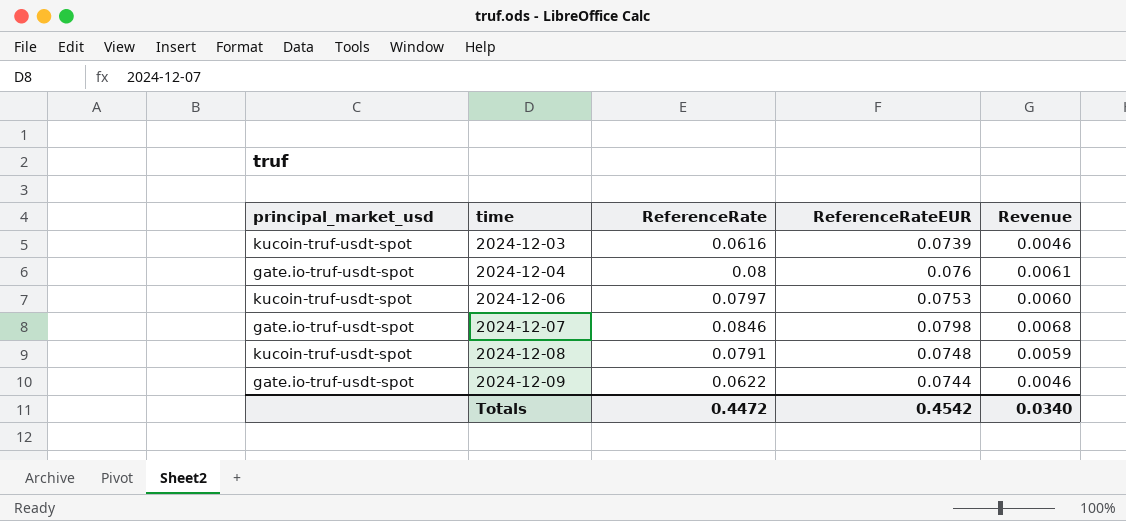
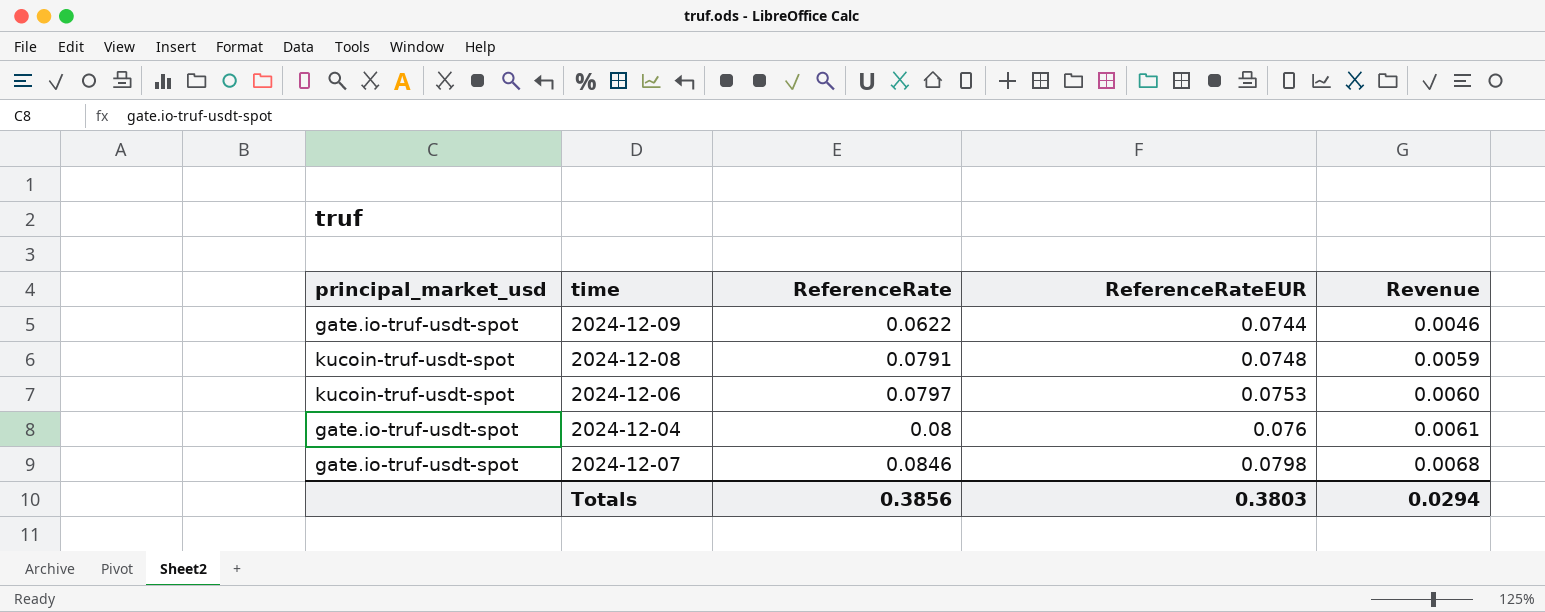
row order: time ascending -> ReferenceRate ascending
row 2024-12-03: kucoin-truf-usdt-spot | 0.0616 | 0.0739 | 0.0046 -> none
Totals | ReferenceRate: 0.4472 -> 0.3856
Totals | ReferenceRateEUR: 0.4542 -> 0.3803
Totals | Revenue: 0.0340 -> 0.0294

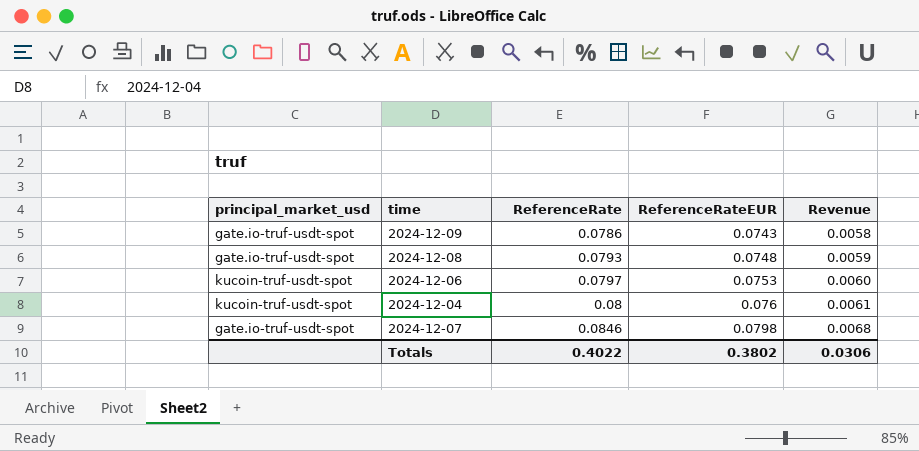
2024-12-09 | ReferenceRate: 0.0622 -> 0.0786
2024-12-09 | ReferenceRateEUR: 0.0744 -> 0.0743
2024-12-09 | Revenue: 0.0046 -> 0.0058
2024-12-08 | principal_market_usd: kucoin-truf-usdt-spot -> gate.io-truf-usdt-spot
2024-12-08 | ReferenceRate: 0.0791 -> 0.0793
2024-12-04 | principal_market_usd: gate.io-truf-usdt-spot -> kucoin-truf-usdt-spot
Totals | ReferenceRate: 0.3856 -> 0.4022
Totals | ReferenceRateEUR: 0.3803 -> 0.3802
Totals | Revenue: 0.0294 -> 0.0306

